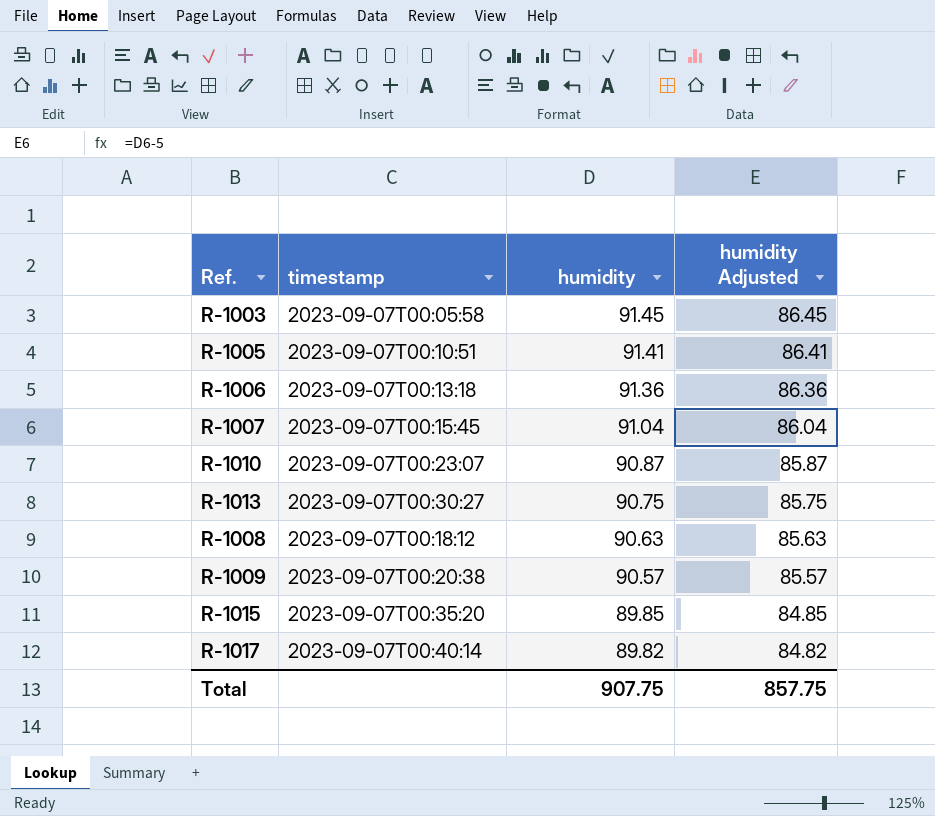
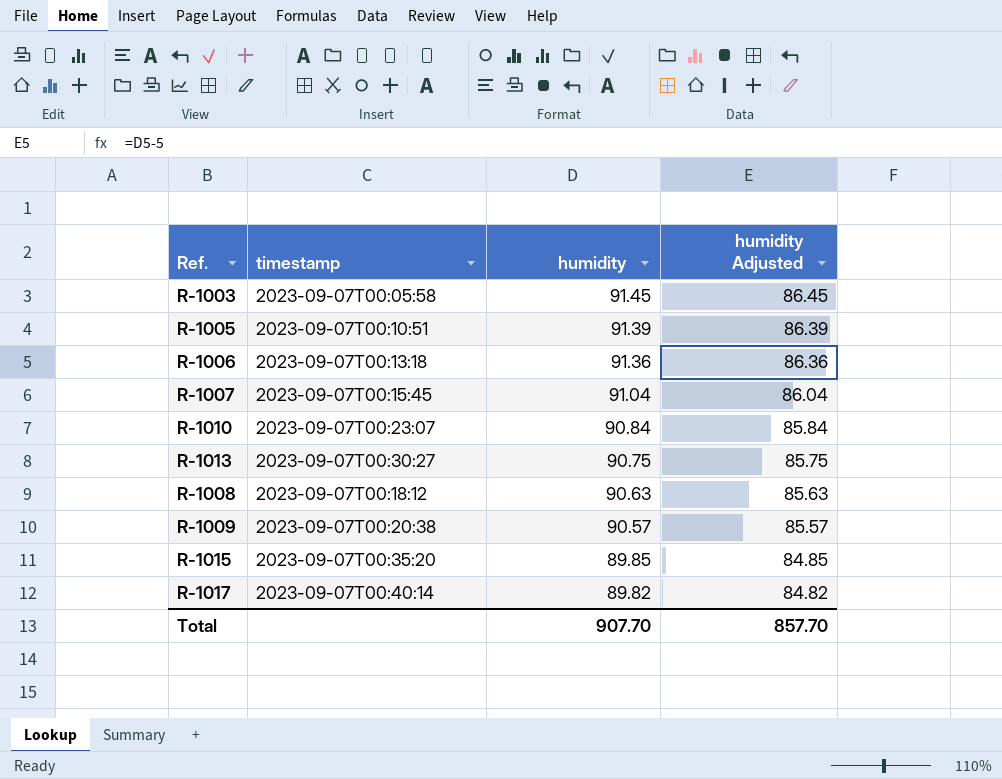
R-1005 | humidity: 91.41 -> 91.39
R-1005 | humidity Adjusted: 86.41 -> 86.39
R-1010 | humidity: 90.87 -> 90.84
R-1010 | humidity Adjusted: 85.87 -> 85.84
Total | humidity: 907.75 -> 907.70
Total | humidity Adjusted: 857.75 -> 857.70

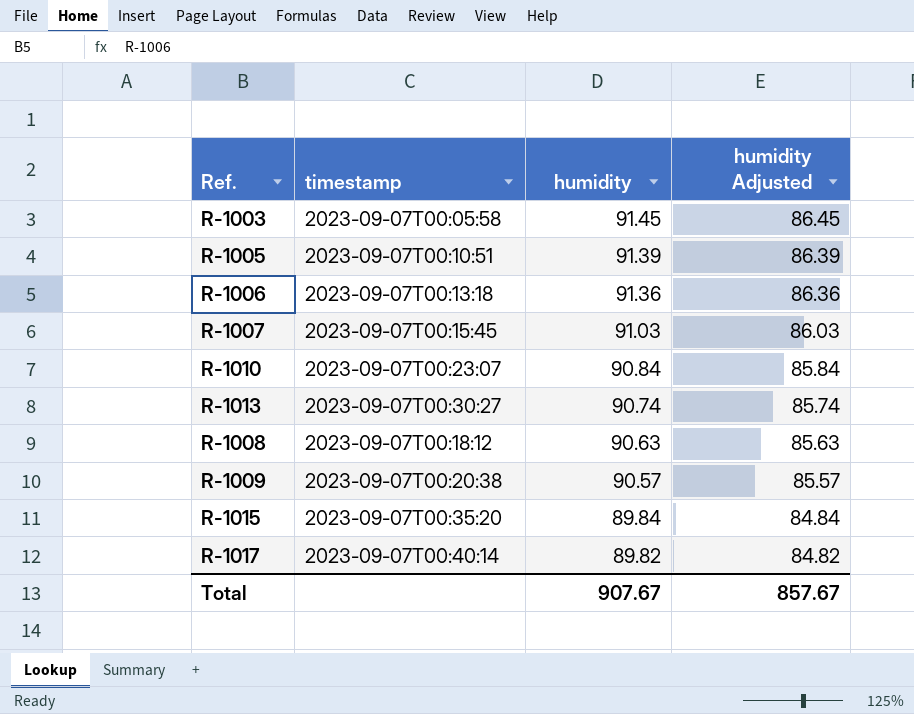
R-1007 | humidity: 91.04 -> 91.03
R-1007 | humidity Adjusted: 86.04 -> 86.03
R-1013 | humidity: 90.75 -> 90.74
R-1013 | humidity Adjusted: 85.75 -> 85.74
R-1015 | humidity: 89.85 -> 89.84
R-1015 | humidity Adjusted: 84.85 -> 84.84
Total | humidity: 907.70 -> 907.67
Total | humidity Adjusted: 857.70 -> 857.67

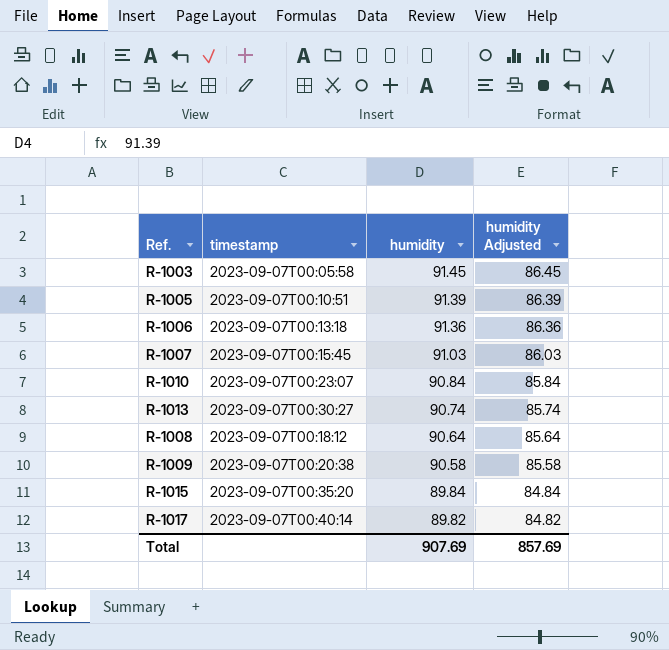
R-1008 | humidity: 90.63 -> 90.64
R-1008 | humidity Adjusted: 85.63 -> 85.64
R-1009 | humidity: 90.57 -> 90.58
R-1009 | humidity Adjusted: 85.57 -> 85.58
Total | humidity: 907.67 -> 907.69
Total | humidity Adjusted: 857.67 -> 857.69

